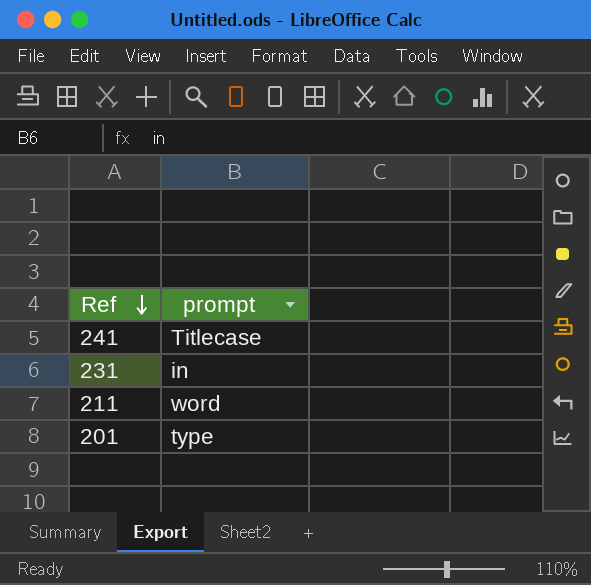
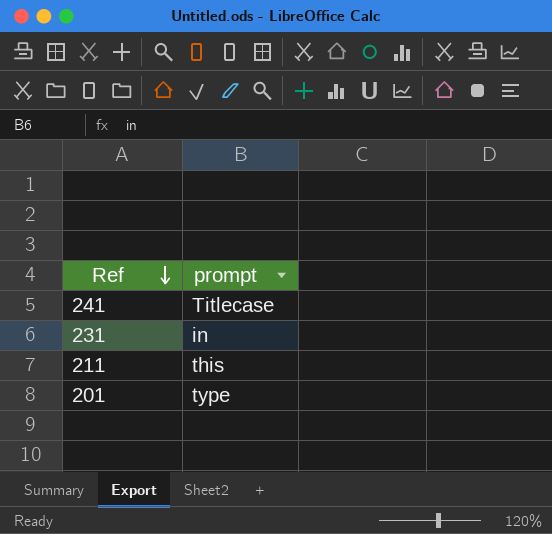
211 | prompt: word -> this

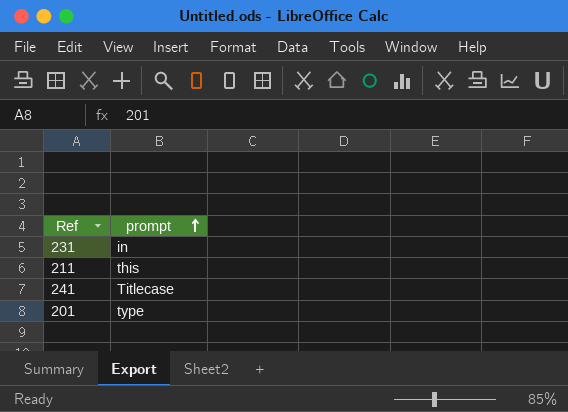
row order: Ref descending -> prompt ascending

